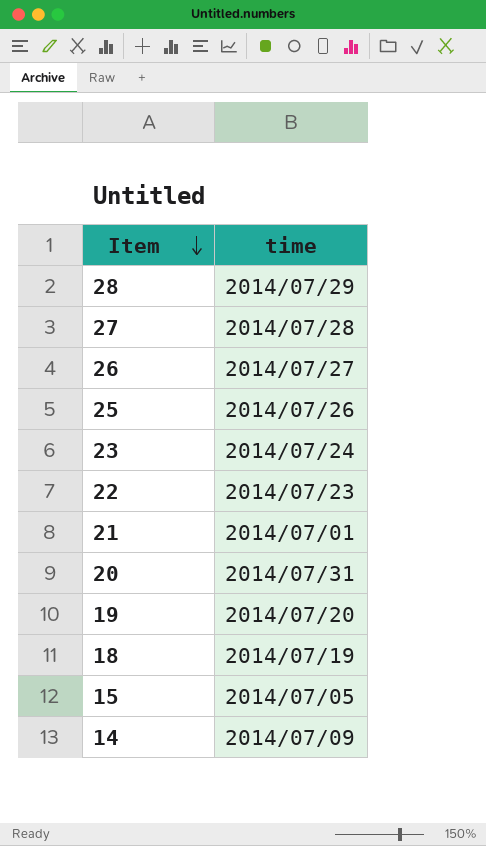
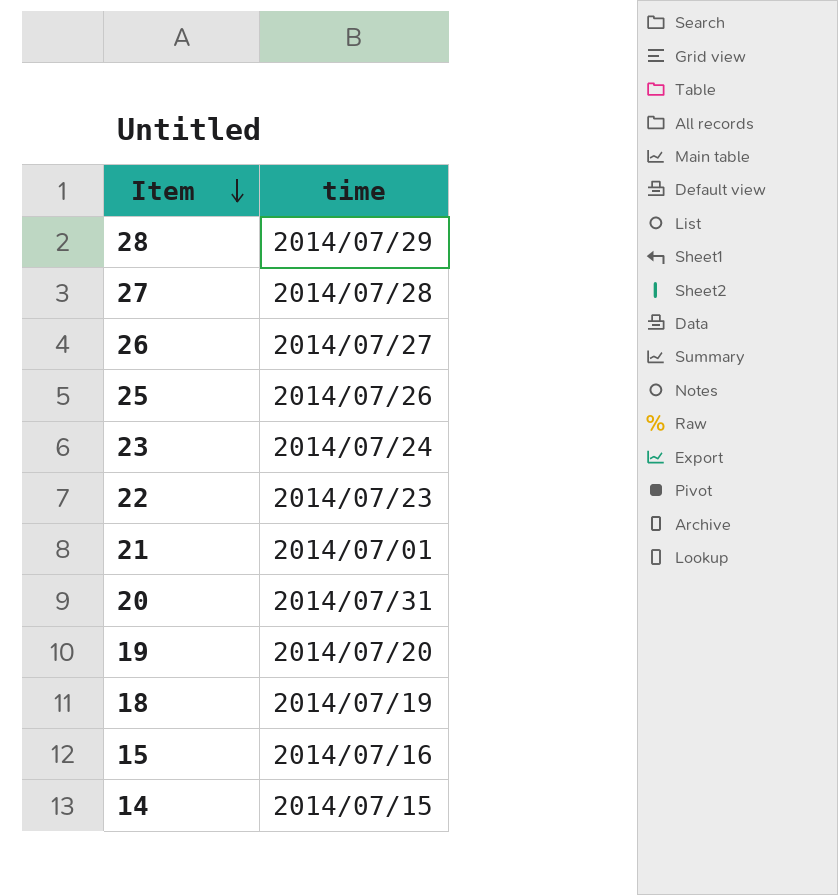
15 | time: 2014/07/05 -> 2014/07/16
14 | time: 2014/07/09 -> 2014/07/15

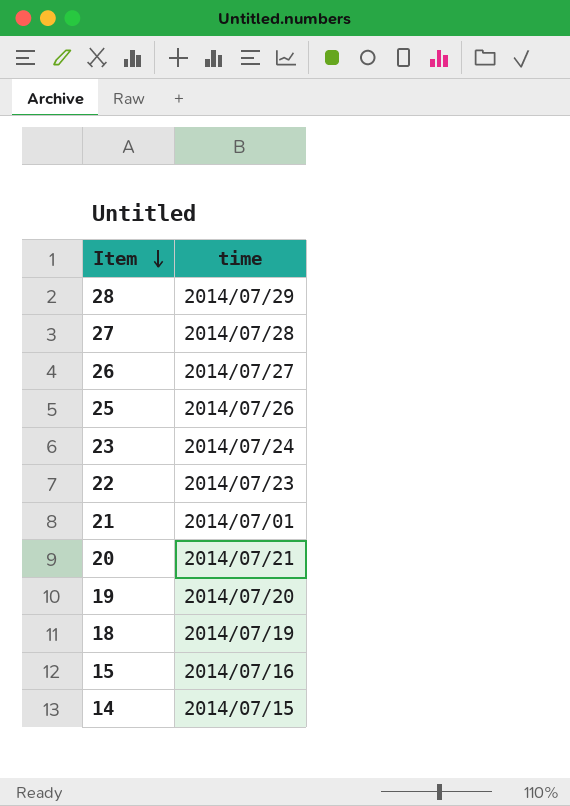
20 | time: 2014/07/31 -> 2014/07/21

